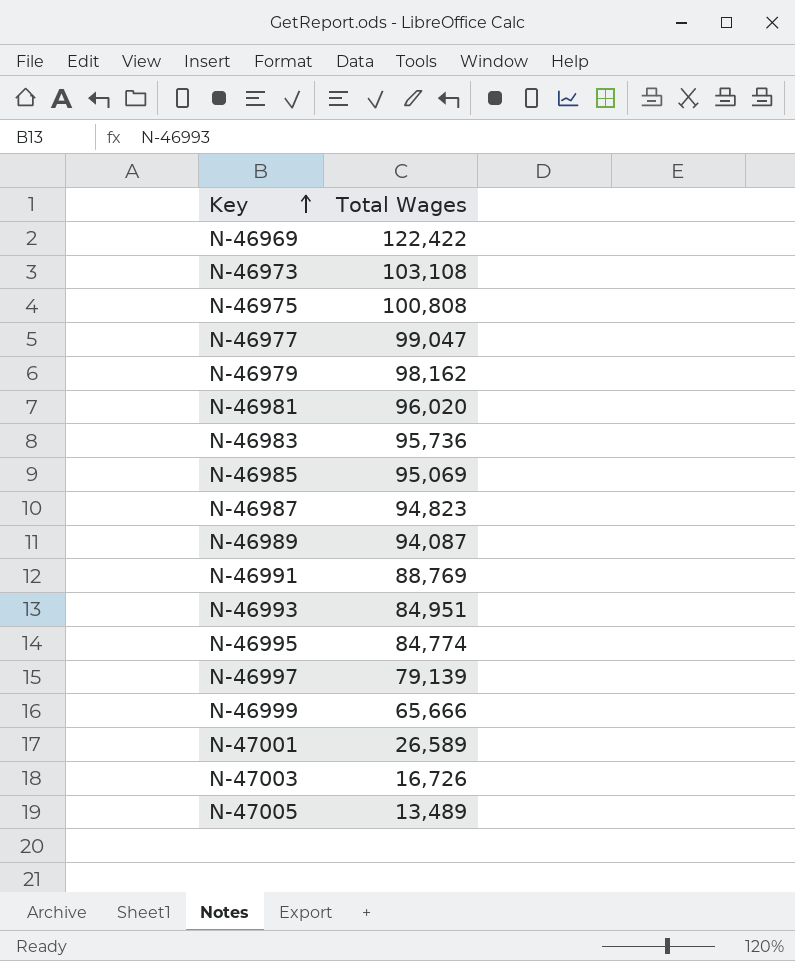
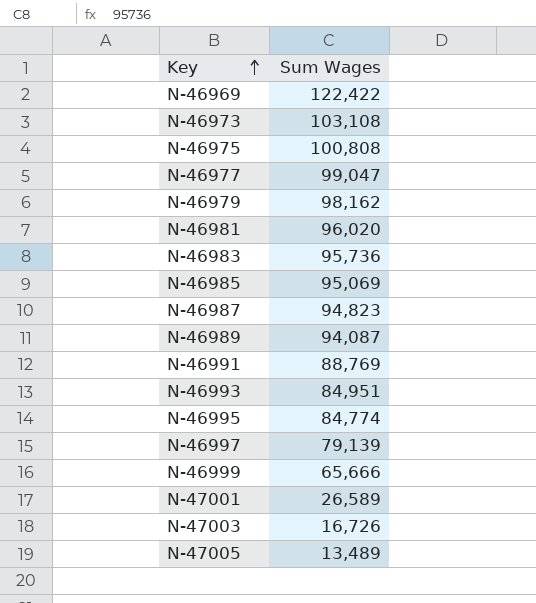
column name: Total Wages -> Sum Wages

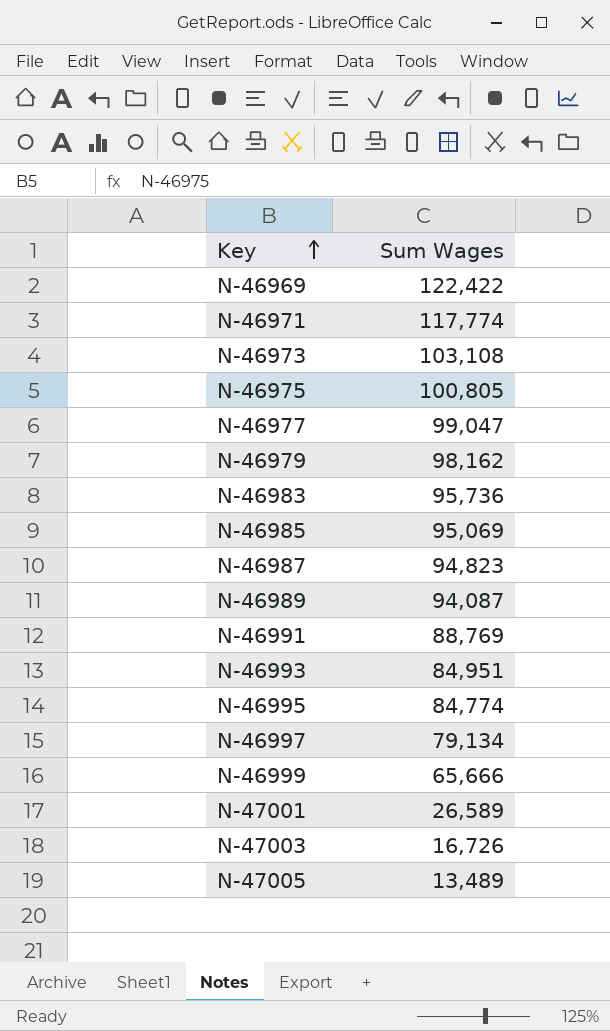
row N-46981: 96,020 -> none
row N-46971: none -> 117,774
N-46975 | Sum Wages: 100,808 -> 100,805
N-46997 | Sum Wages: 79,139 -> 79,134

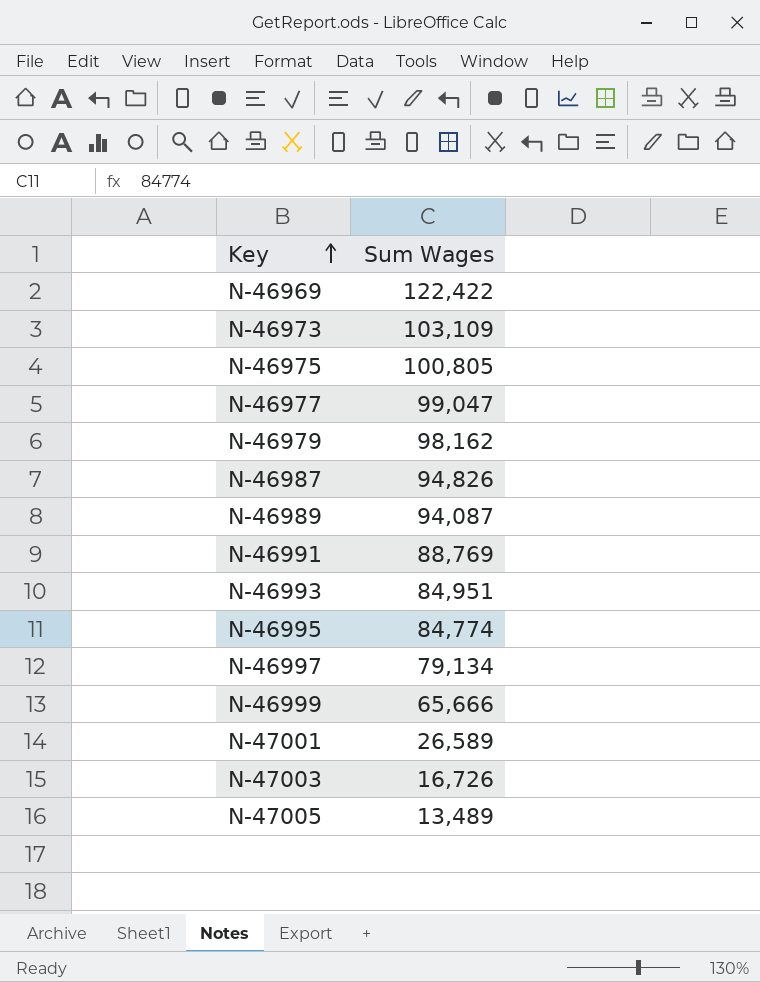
row N-46971: 117,774 -> none
row N-46983: 95,736 -> none
row N-46985: 95,069 -> none
N-46973 | Sum Wages: 103,108 -> 103,109
N-46987 | Sum Wages: 94,823 -> 94,826

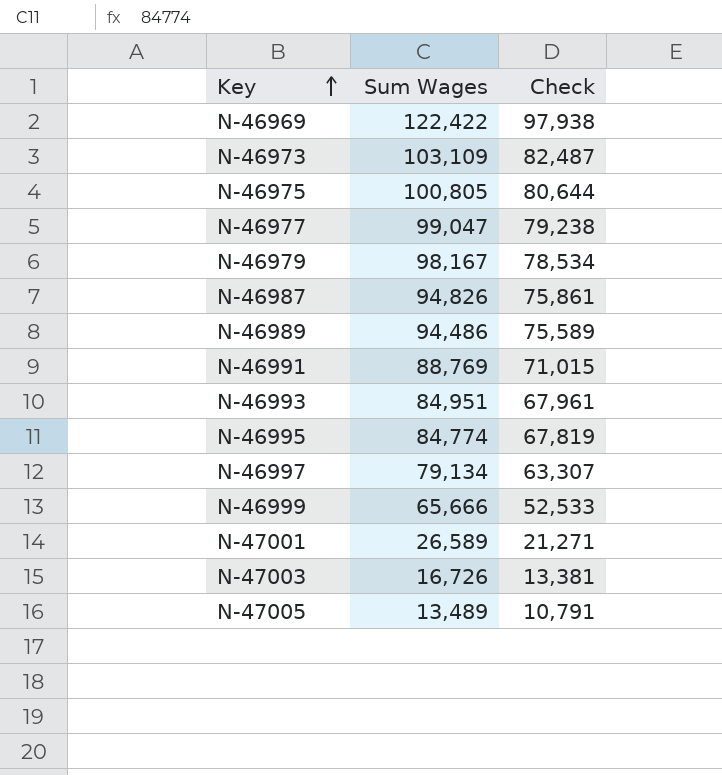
column Check | formula: none -> [Sum Wages] * 0.8
N-46979 | Sum Wages: 98,162 -> 98,167
N-46989 | Sum Wages: 94,087 -> 94,486

